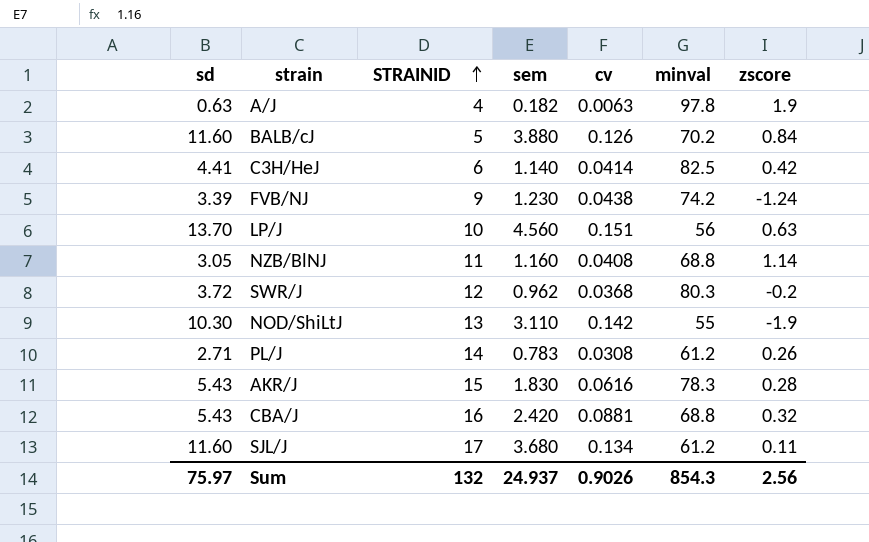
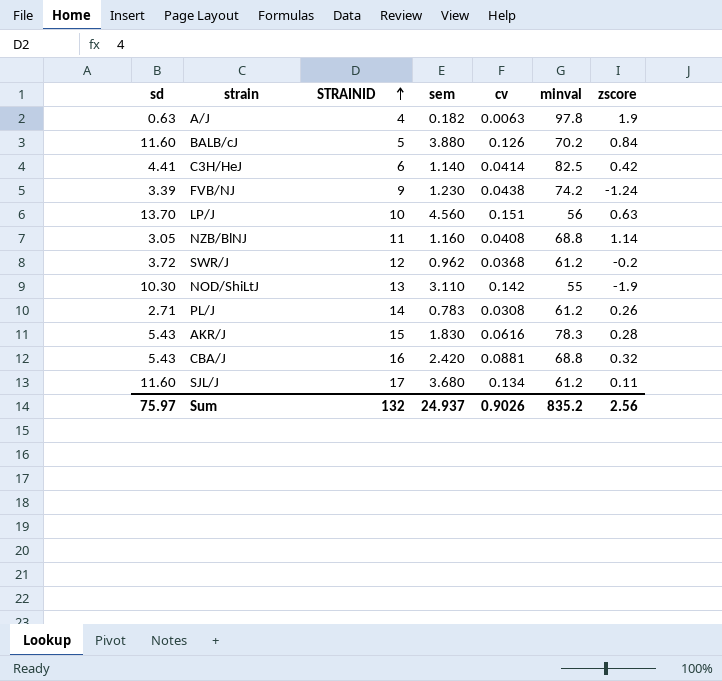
SWR/J | minval: 80.3 -> 61.2
Sum | minval: 854.3 -> 835.2

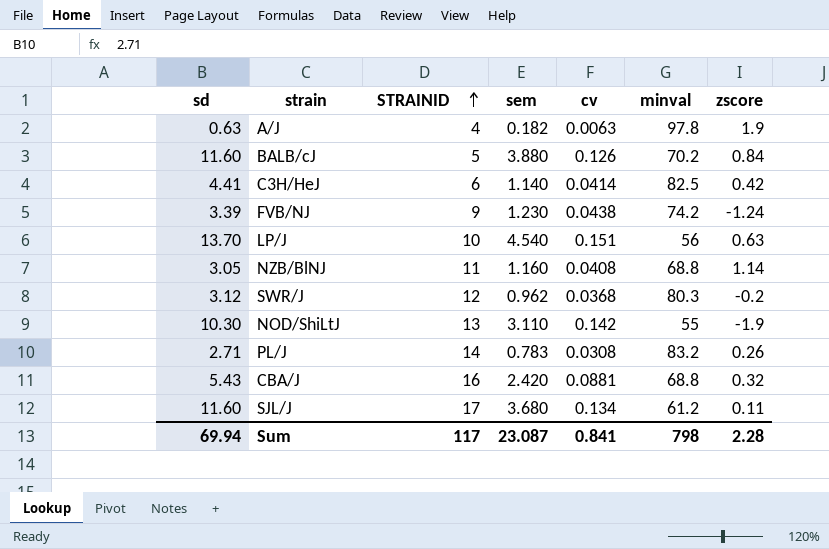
row AKR/J: 5.43 | 15 | 1.830 | 0.0616 | 78.3 | 0.28 -> none
LP/J | sem: 4.560 -> 4.540
SWR/J | sd: 3.72 -> 3.12
SWR/J | minval: 61.2 -> 80.3
PL/J | minval: 61.2 -> 83.2
Sum | sd: 75.97 -> 69.94
Sum | STRAINID: 132 -> 117
Sum | sem: 24.937 -> 23.087
Sum | cv: 0.9026 -> 0.841
Sum | minval: 835.2 -> 798
Sum | zscore: 2.56 -> 2.28

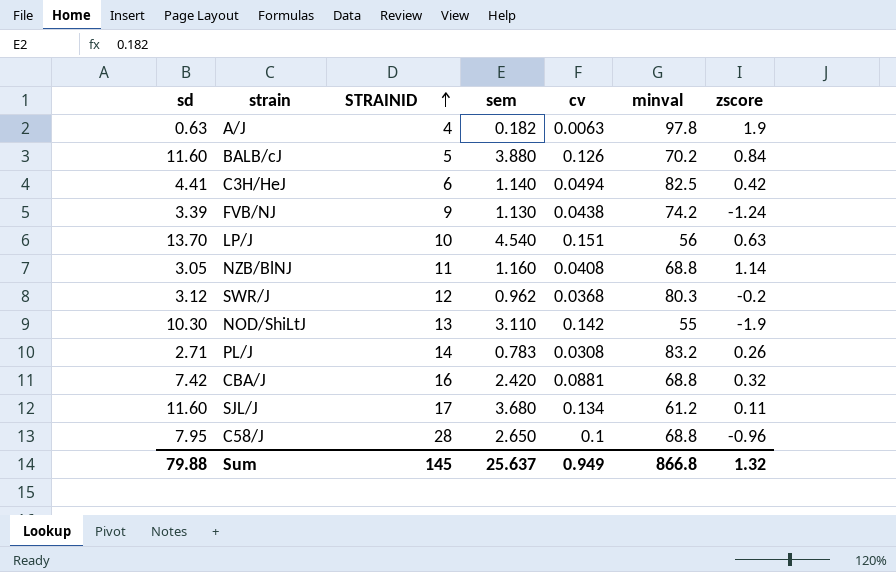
C3H/HeJ | cv: 0.0414 -> 0.0494
FVB/NJ | sem: 1.230 -> 1.130
CBA/J | sd: 5.43 -> 7.42
row C58/J: none -> 7.95 | 28 | 2.650 | 0.1 | 68.8 | -0.96
Sum | sd: 69.94 -> 79.88
Sum | STRAINID: 117 -> 145
Sum | sem: 23.087 -> 25.637
Sum | cv: 0.841 -> 0.949
Sum | minval: 798 -> 866.8
Sum | zscore: 2.28 -> 1.32

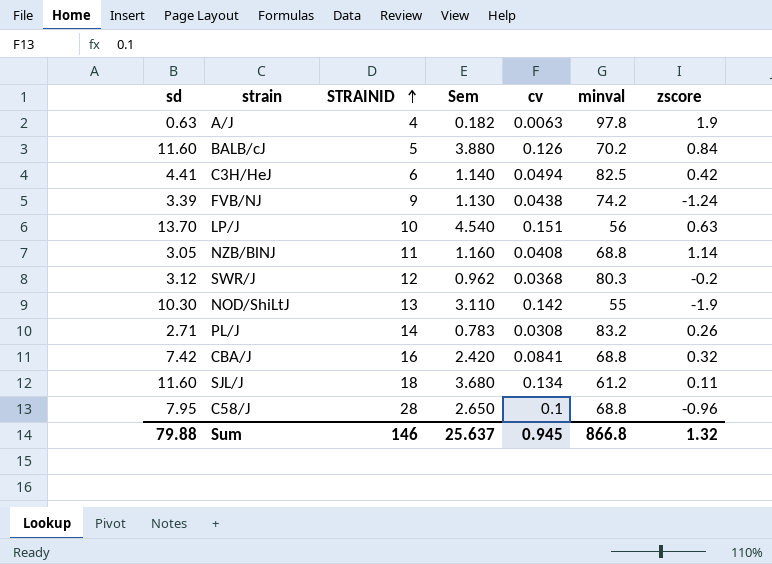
column name: sem -> Sem
CBA/J | cv: 0.0881 -> 0.0841
SJL/J | STRAINID: 17 -> 18
Sum | STRAINID: 145 -> 146
Sum | cv: 0.949 -> 0.945

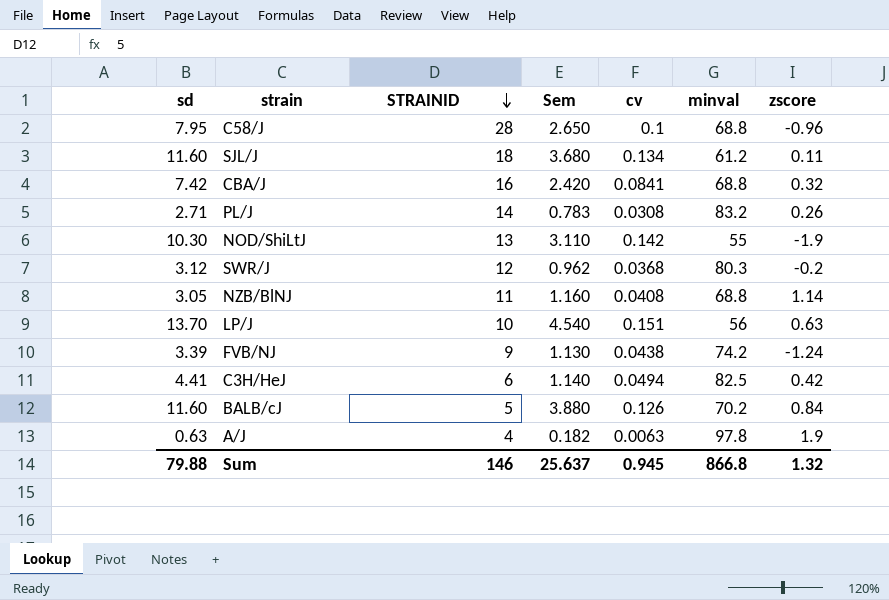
row order: STRAINID ascending -> STRAINID descending

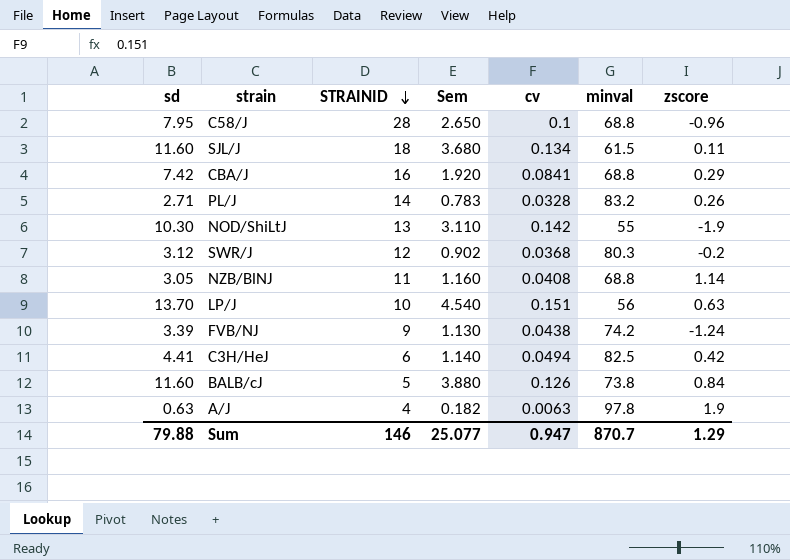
SJL/J | minval: 61.2 -> 61.5
CBA/J | Sem: 2.420 -> 1.920
CBA/J | zscore: 0.32 -> 0.29
PL/J | cv: 0.0308 -> 0.0328
SWR/J | Sem: 0.962 -> 0.902
BALB/cJ | minval: 70.2 -> 73.8
Sum | Sem: 25.637 -> 25.077
Sum | cv: 0.945 -> 0.947
Sum | minval: 866.8 -> 870.7
Sum | zscore: 1.32 -> 1.29

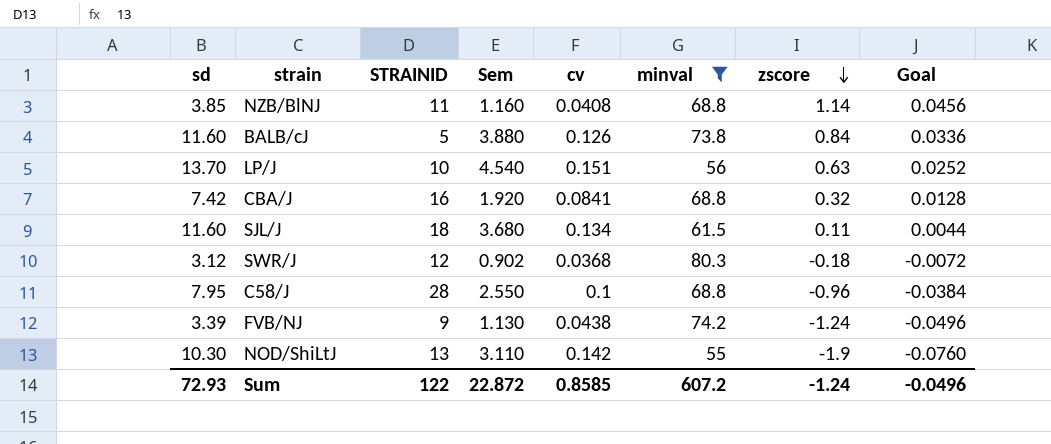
filter: none -> minval <= 80.3
row order: STRAINID descending -> zscore descending
column Goal | formula: none -> [zscore] * 0.04
NZB/BlNJ | sd: 3.05 -> 3.85
CBA/J | zscore: 0.29 -> 0.32
SWR/J | zscore: -0.2 -> -0.18
C58/J | Sem: 2.650 -> 2.550
Sum | sd: 79.88 -> 72.93
Sum | STRAINID: 146 -> 122
Sum | Sem: 25.077 -> 22.872
Sum | cv: 0.947 -> 0.8585
Sum | minval: 870.7 -> 607.2
Sum | zscore: 1.29 -> -1.24

